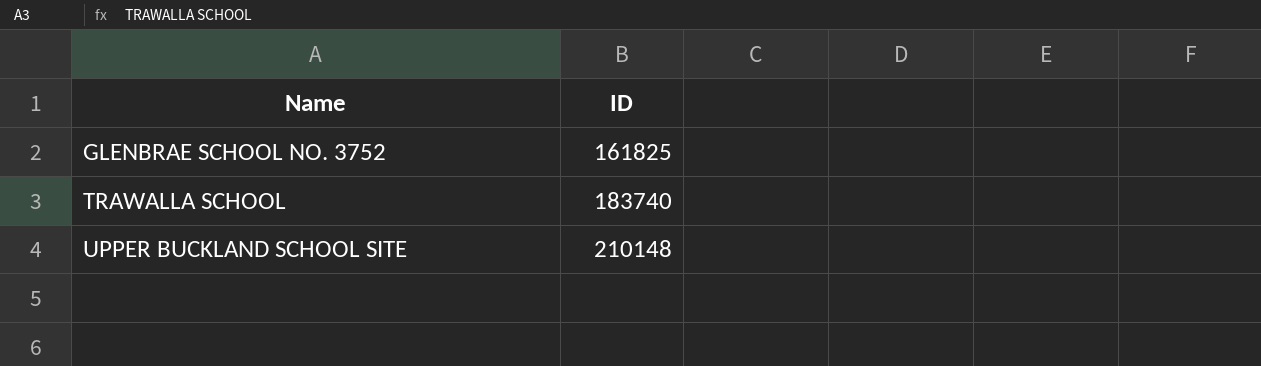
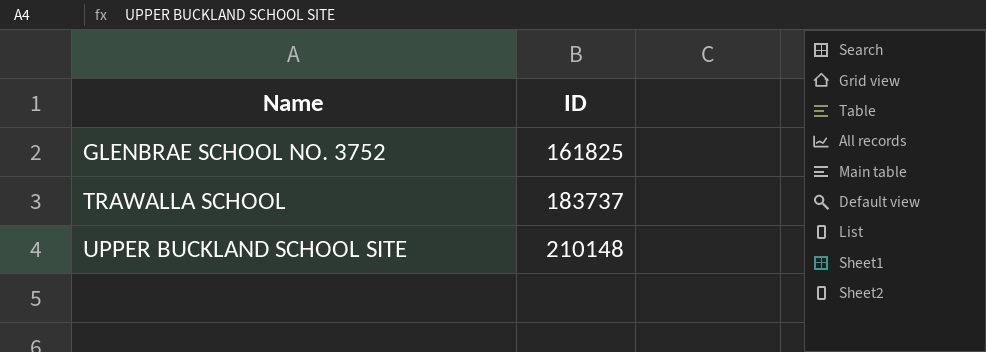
TRAWALLA SCHOOL | ID: 183740 -> 183737

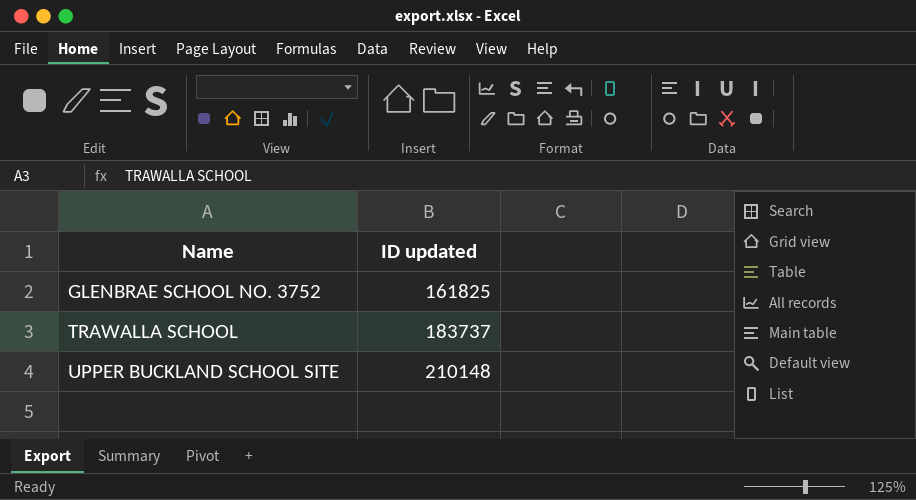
column name: ID -> ID updated

